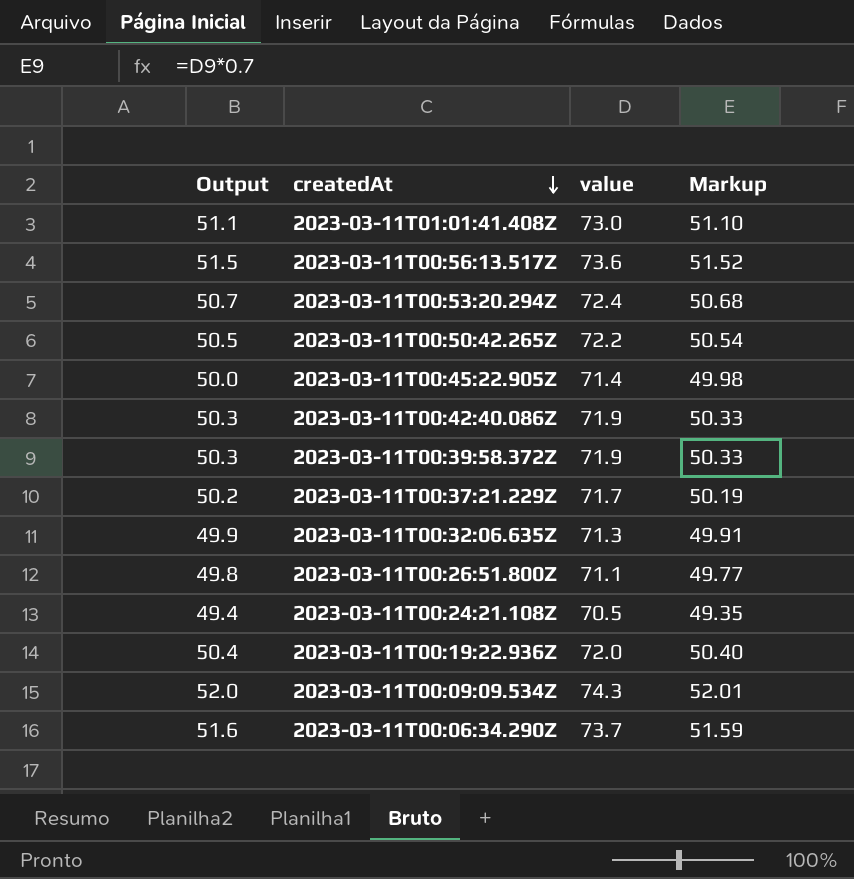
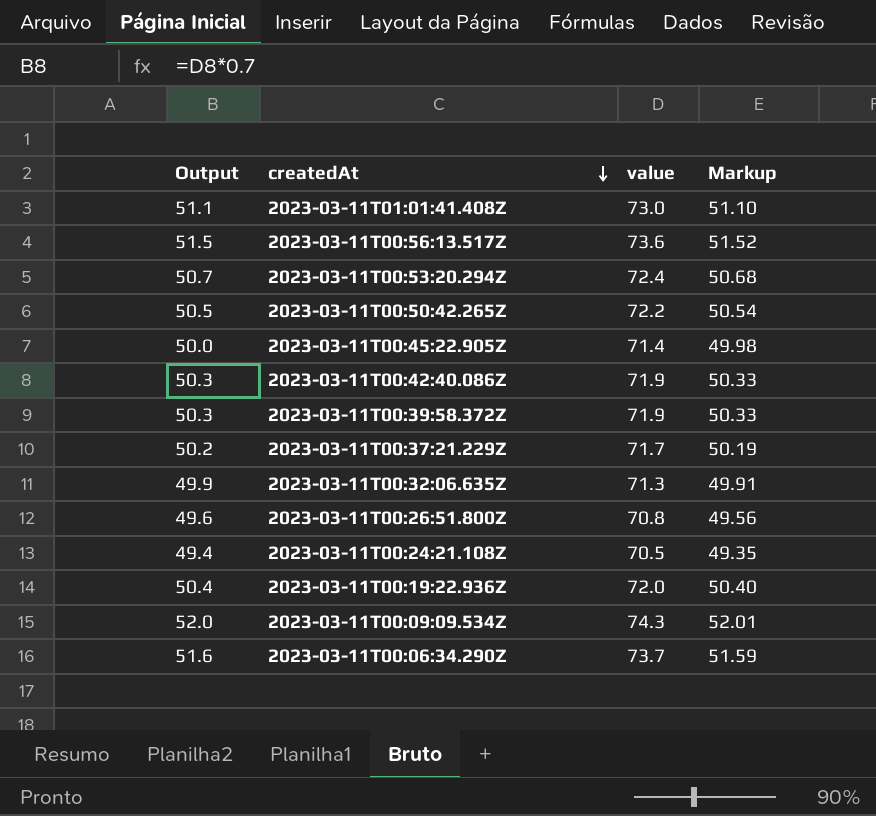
2023-03-11T00:26:51.800Z | Output: 49.8 -> 49.6
2023-03-11T00:26:51.800Z | value: 71.1 -> 70.8
2023-03-11T00:26:51.800Z | Markup: 49.77 -> 49.56

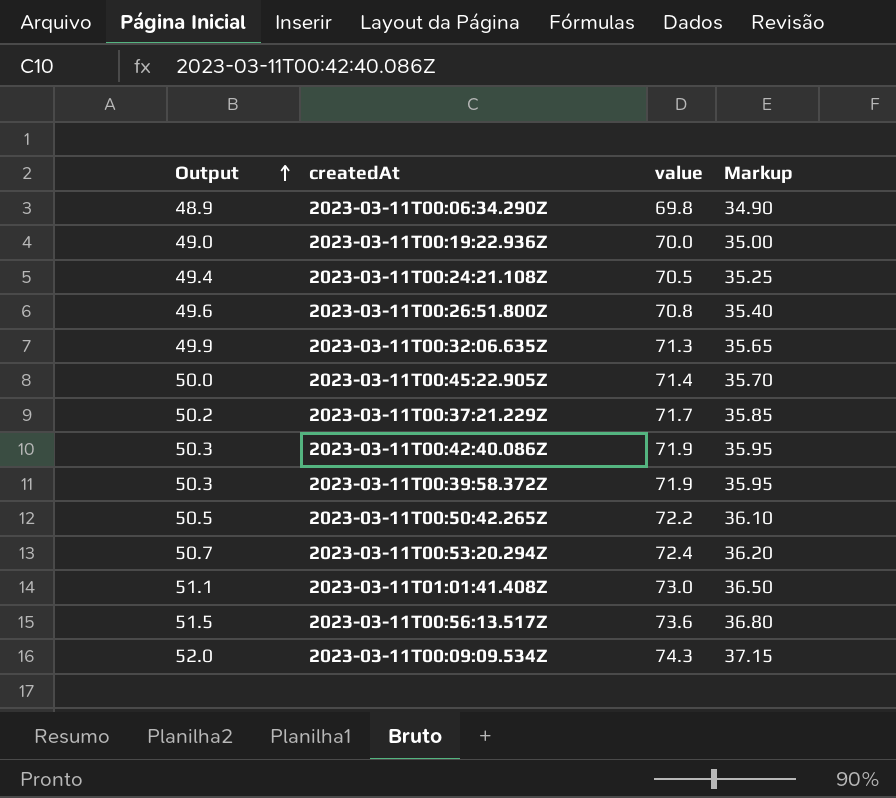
row order: createdAt descending -> Output ascending
column Markup | formula: [value] * 0.7 -> [value] * 0.5
2023-03-11T00:06:34.290Z | Output: 51.6 -> 48.9
2023-03-11T00:06:34.290Z | value: 73.7 -> 69.8
2023-03-11T00:19:22.936Z | Output: 50.4 -> 49.0
2023-03-11T00:19:22.936Z | value: 72.0 -> 70.0

